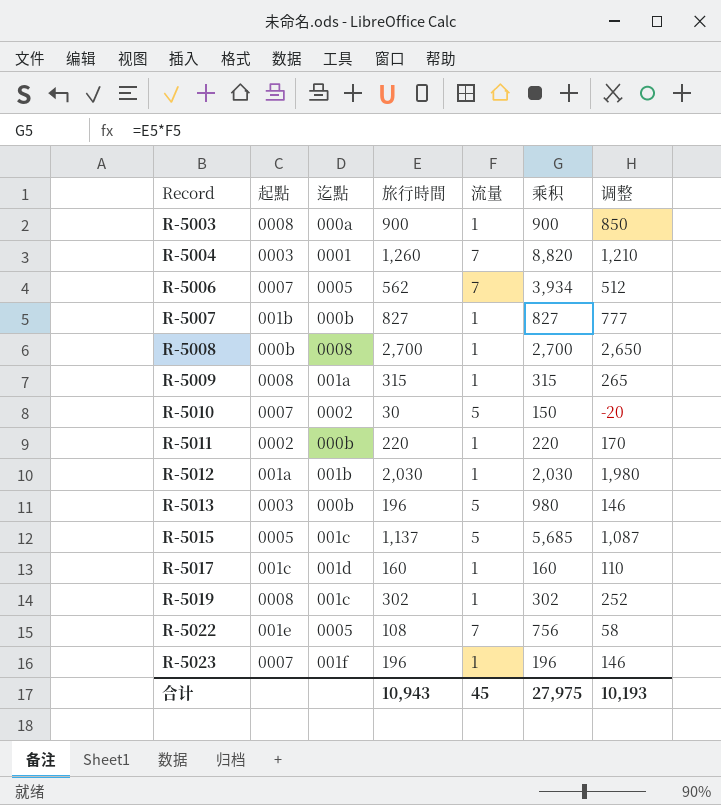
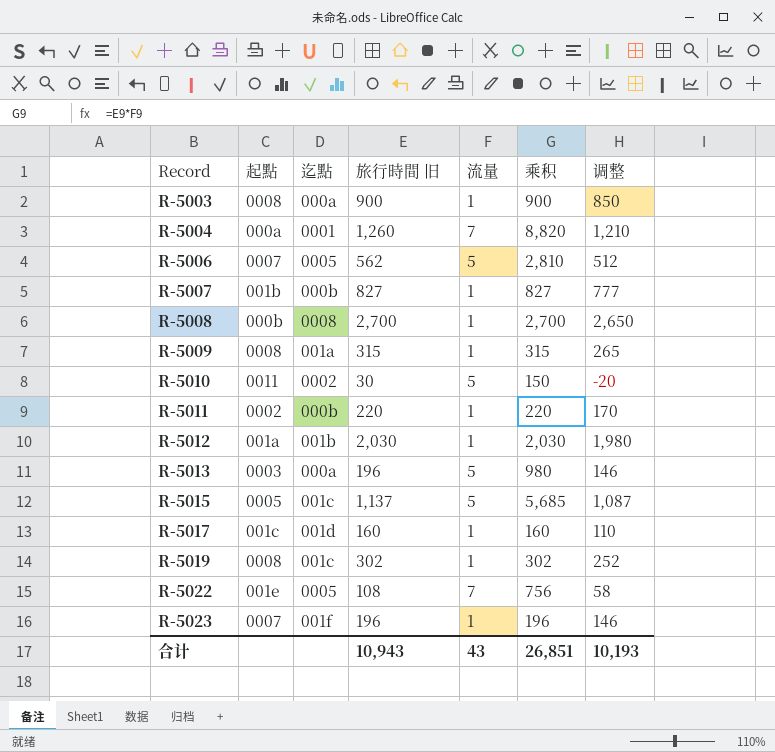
column name: 旅行時間 -> 旅行時間 旧
R-5004 | 起點: 0003 -> 000a
R-5006 | 流量: 7 -> 5
R-5006 | 乘积: 3,934 -> 2,810
R-5010 | 起點: 0007 -> 0011
R-5013 | 迄點: 000b -> 000a
合计 | 流量: 45 -> 43
合计 | 乘积: 27,975 -> 26,851

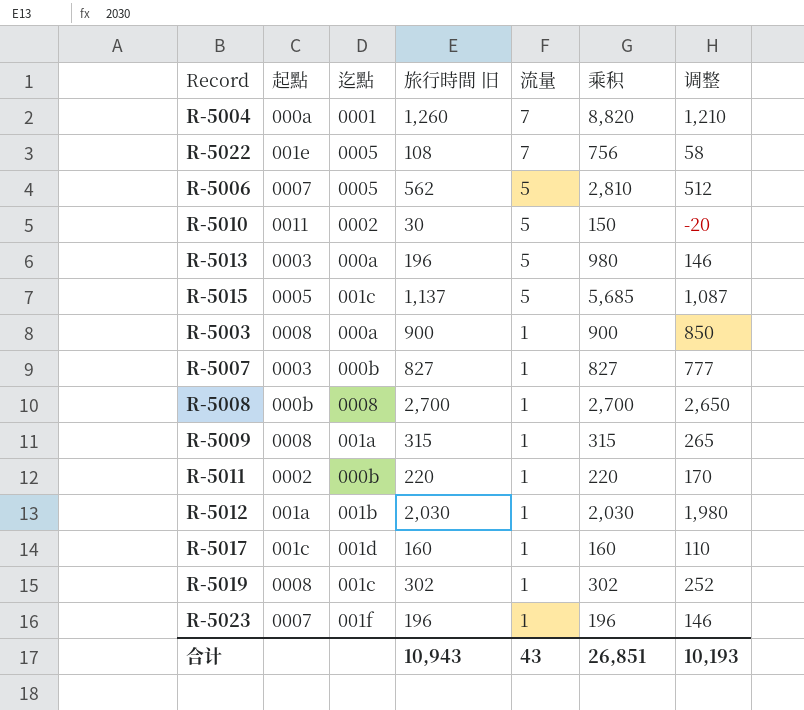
row order: Record ascending -> 流量 descending
R-5007 | 起點: 001b -> 0003

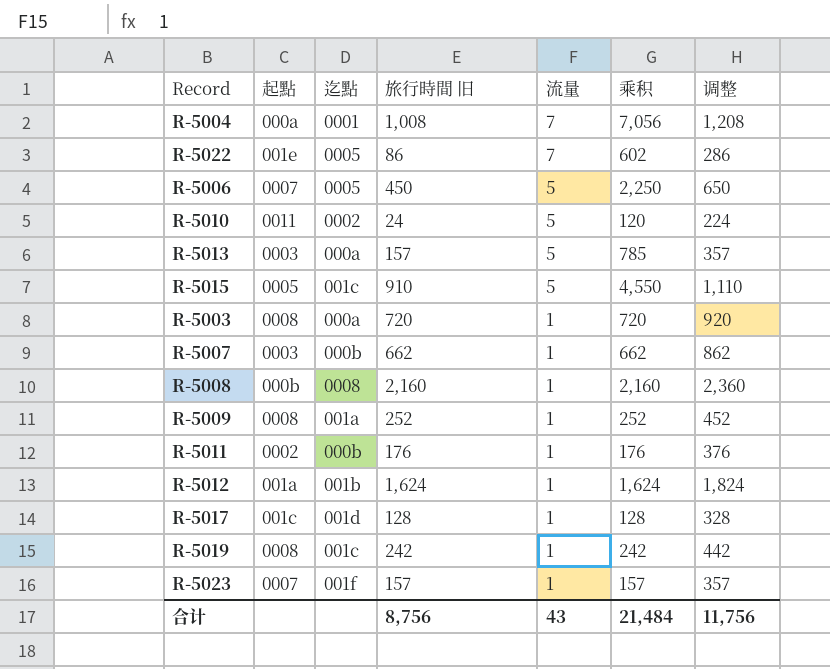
column 调整 | formula: [旅行時間 旧] - 50 -> [旅行時間 旧] + 200
R-5004 | 旅行時間 旧: 1,260 -> 1,008
R-5004 | 乘积: 8,820 -> 7,056
R-5022 | 旅行時間 旧: 108 -> 86
R-5022 | 乘积: 756 -> 602
R-5006 | 旅行時間 旧: 562 -> 450
R-5006 | 乘积: 2,810 -> 2,250
R-5010 | 旅行時間 旧: 30 -> 24
R-5010 | 乘积: 150 -> 120
R-5013 | 旅行時間 旧: 196 -> 157
R-5013 | 乘积: 980 -> 785
R-5015 | 旅行時間 旧: 1,137 -> 910
R-5015 | 乘积: 5,685 -> 4,550
R-5003 | 旅行時間 旧: 900 -> 720
R-5003 | 乘积: 900 -> 720
R-5007 | 旅行時間 旧: 827 -> 662
R-5007 | 乘积: 827 -> 662
R-5008 | 旅行時間 旧: 2,700 -> 2,160
R-5008 | 乘积: 2,700 -> 2,160
R-5009 | 旅行時間 旧: 315 -> 252
R-5009 | 乘积: 315 -> 252
R-5011 | 旅行時間 旧: 220 -> 176
R-5011 | 乘积: 220 -> 176
R-5012 | 旅行時間 旧: 2,030 -> 1,624
R-5012 | 乘积: 2,030 -> 1,624
R-5017 | 旅行時間 旧: 160 -> 128
R-5017 | 乘积: 160 -> 128
R-5019 | 旅行時間 旧: 302 -> 242
R-5019 | 乘积: 302 -> 242
R-5023 | 旅行時間 旧: 196 -> 157
R-5023 | 乘积: 196 -> 157
合计 | 旅行時間 旧: 10,943 -> 8,756
合计 | 乘积: 26,851 -> 21,484
合计 | 调整: 10,193 -> 11,756

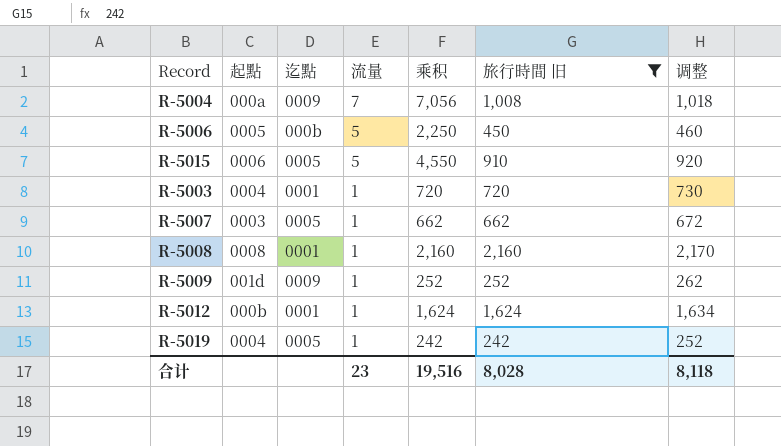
filter: none -> 旅行時間 旧 >= 242
column 旅行時間 旧 | position: 4 -> 6
column 调整 | formula: [旅行時間 旧] + 200 -> [旅行時間 旧] + 10
R-5004 | 迄點: 0001 -> 0009
R-5006 | 起點: 0007 -> 0005
R-5006 | 迄點: 0005 -> 000b
R-5015 | 起點: 0005 -> 0006
R-5015 | 迄點: 001c -> 0005
R-5003 | 起點: 0008 -> 0004
R-5003 | 迄點: 000a -> 0001
R-5007 | 迄點: 000b -> 0005
R-5008 | 起點: 000b -> 0008
R-5008 | 迄點: 0008 -> 0001
R-5009 | 起點: 0008 -> 001d
R-5009 | 迄點: 001a -> 0009
R-5012 | 起點: 001a -> 000b
R-5012 | 迄點: 001b -> 0001
R-5019 | 起點: 0008 -> 0004
R-5019 | 迄點: 001c -> 0005
合计 | 流量: 43 -> 23
合计 | 乘积: 21,484 -> 19,516
合计 | 旅行時間 旧: 8,756 -> 8,028
合计 | 调整: 11,756 -> 8,118

